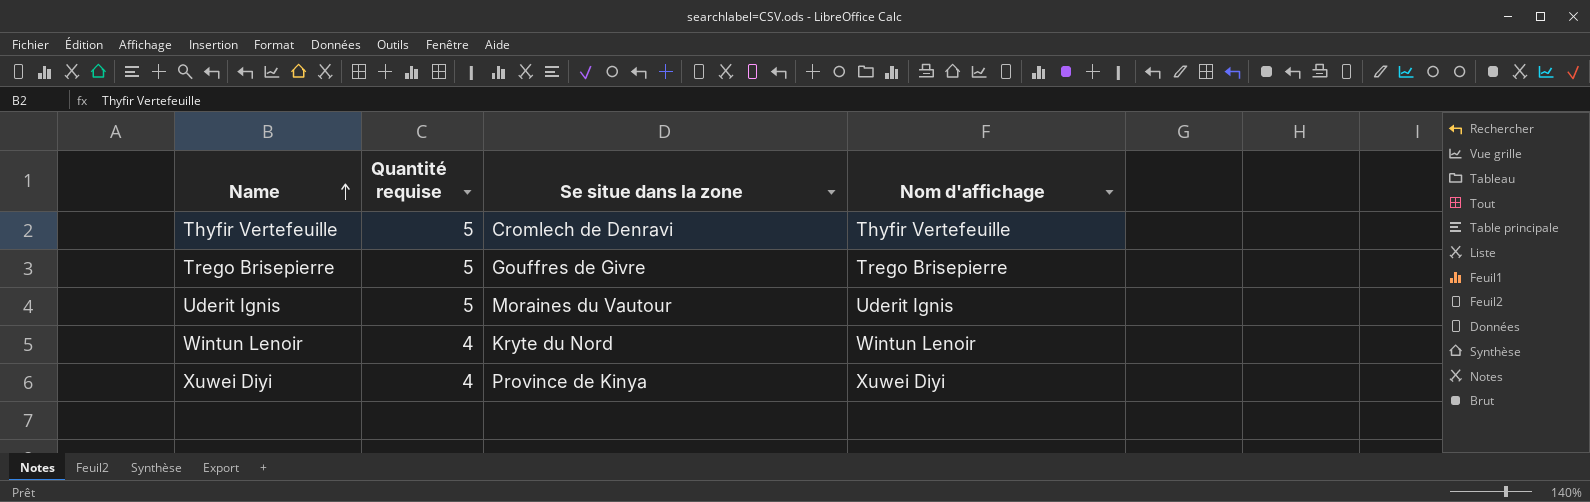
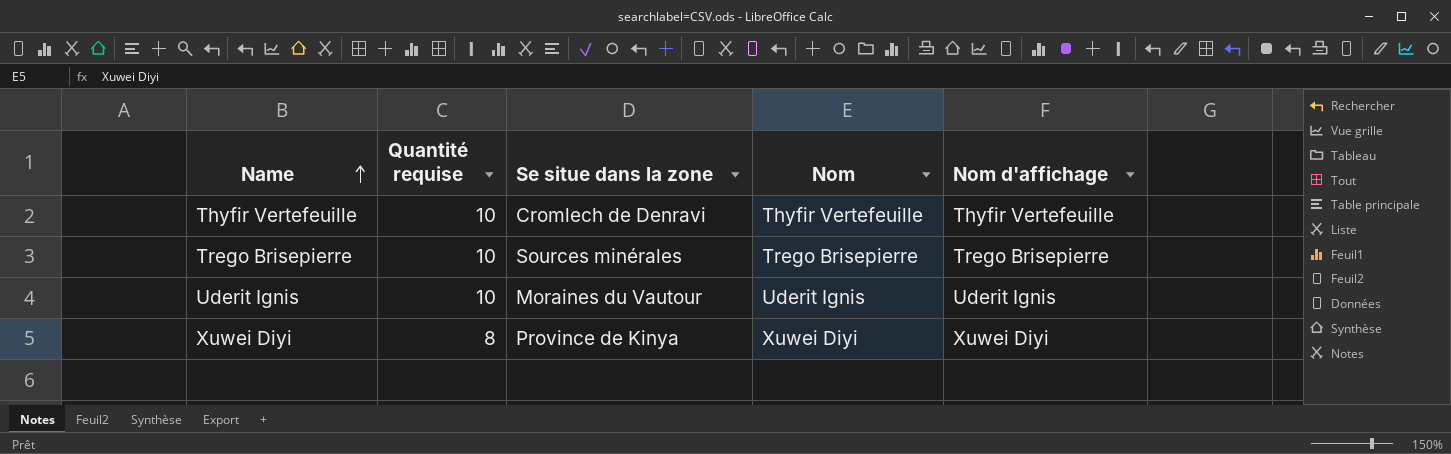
column Nom | position: none -> 4
row Wintun Lenoir: 4 | Kryte du Nord | Wintun Lenoir -> none
Thyfir Vertefeuille | Quantité requise: 5 -> 10
Trego Brisepierre | Quantité requise: 5 -> 10
Trego Brisepierre | Se situe dans la zone: Gouffres de Givre -> Sources minérales
Uderit Ignis | Quantité requise: 5 -> 10
Xuwei Diyi | Quantité requise: 4 -> 8

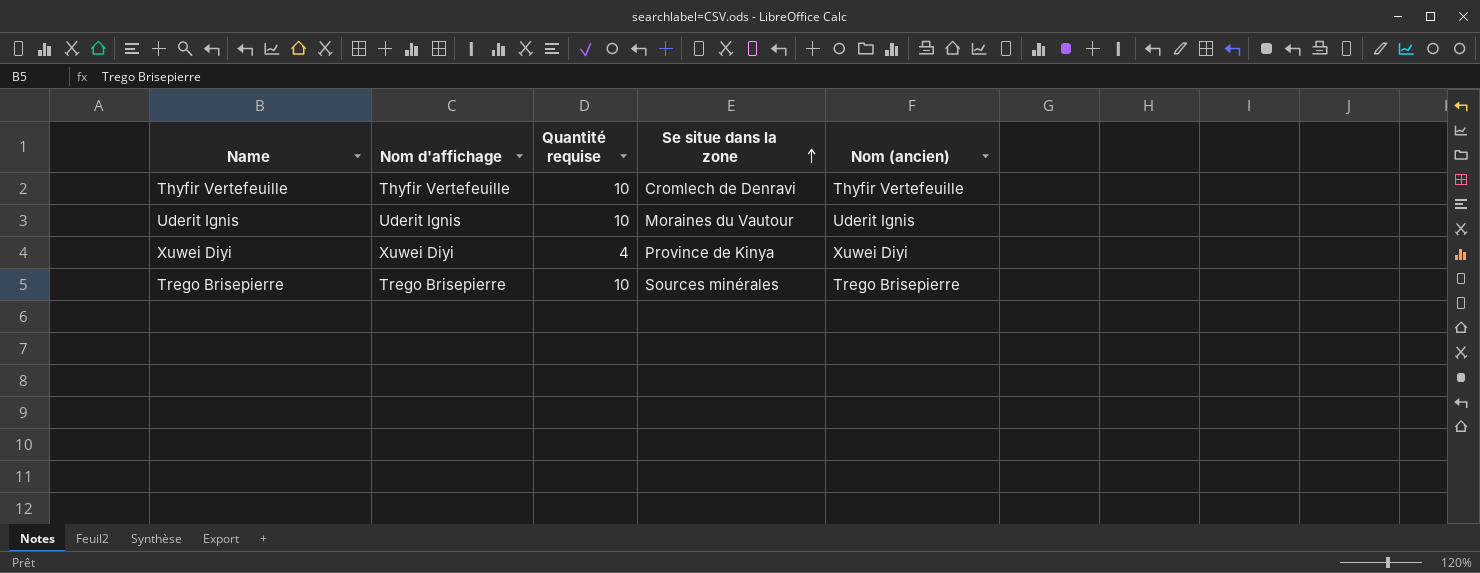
row order: Name ascending -> Se situe dans la zone ascending
column Nom d'affichage | position: 5 -> 2
column name: Nom -> Nom (ancien)
Xuwei Diyi | Quantité requise: 8 -> 4

